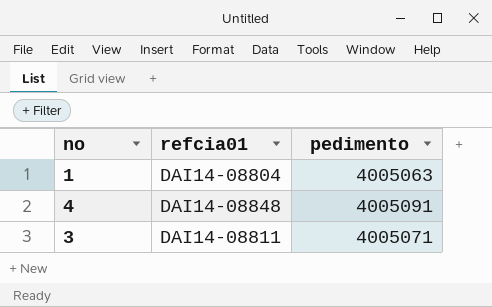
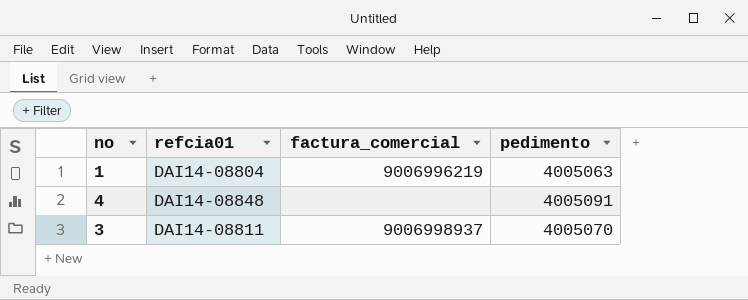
column factura_comercial | position: none -> 3
3 | pedimento: 4005071 -> 4005070

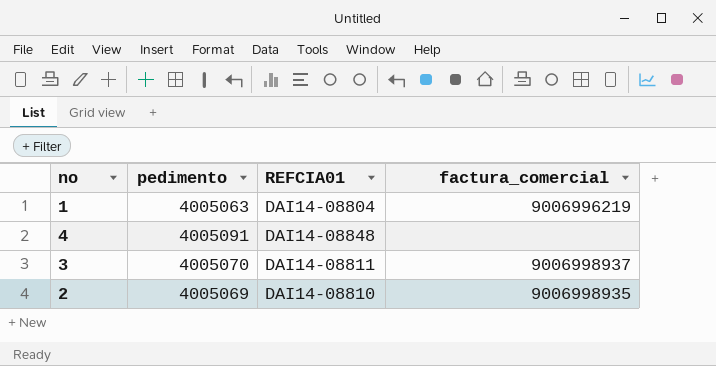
column pedimento | position: 4 -> 2
column name: refcia01 -> REFCIA01
row 2: none -> 4005069 | DAI14-08810 | 9006998935

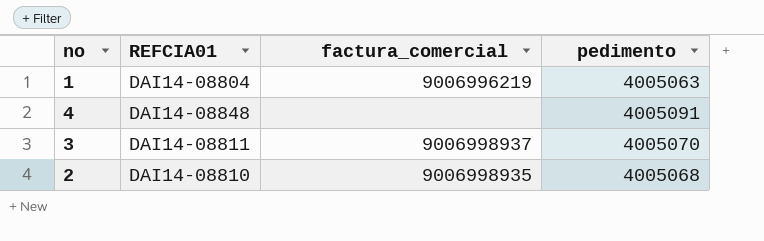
column pedimento | position: 2 -> 4
2 | pedimento: 4005069 -> 4005068

